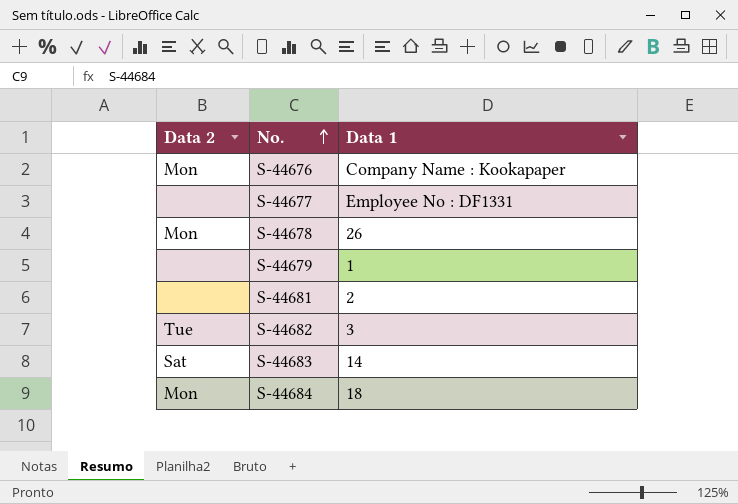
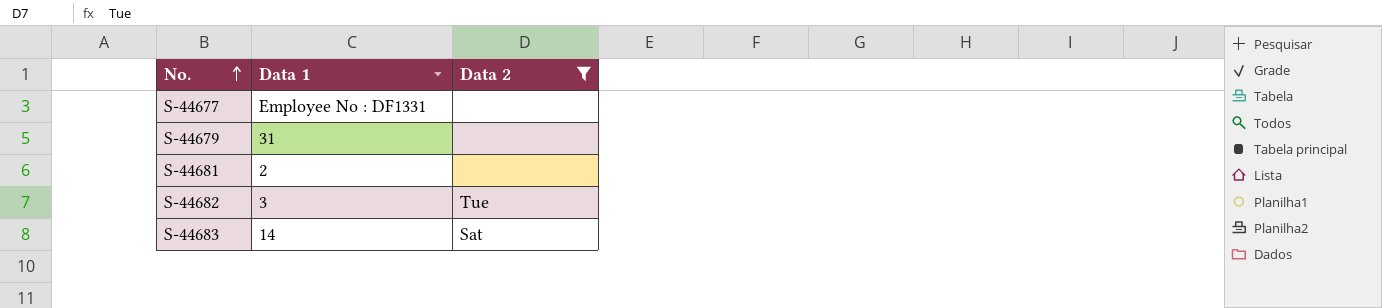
filter: none -> Data 2 != Mon
column Data 2 | position: 1 -> 3
S-44679 | Data 1: 1 -> 31

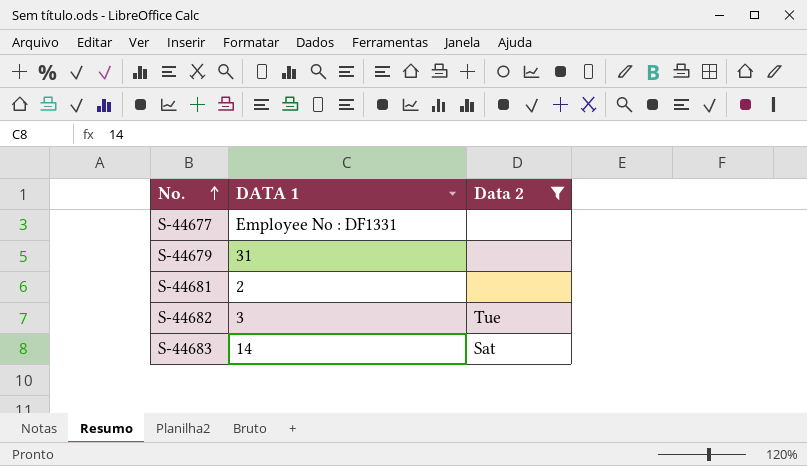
column name: Data 1 -> DATA 1

